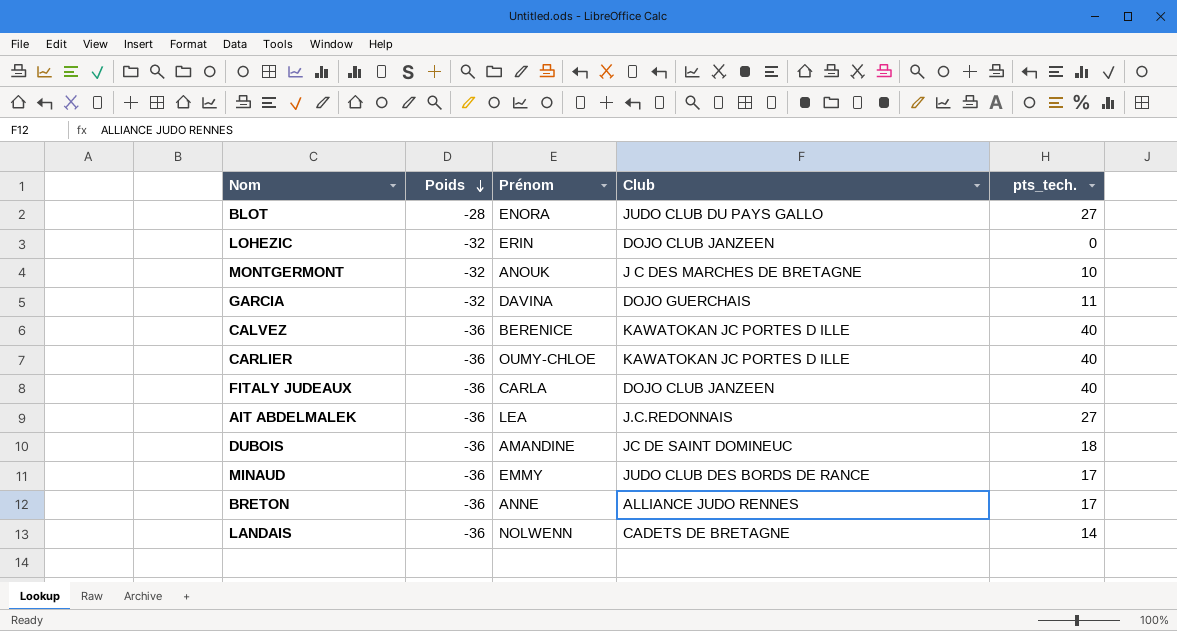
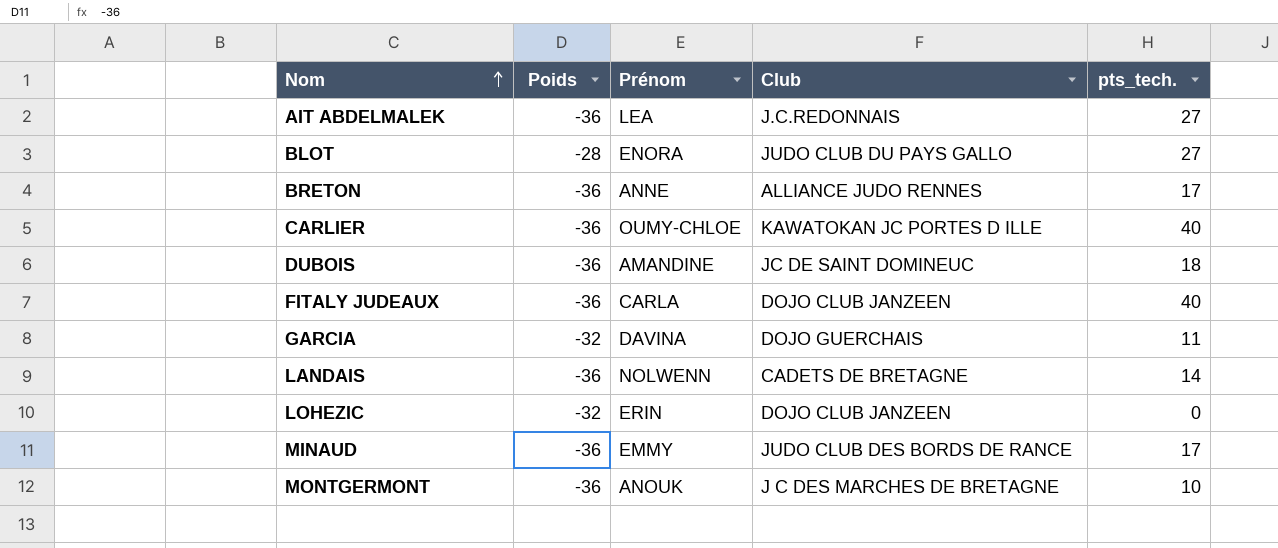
row order: Poids descending -> Nom ascending
row CALVEZ: -36 | BERENICE | KAWATOKAN JC PORTES D ILLE | 40 -> none
MONTGERMONT | Poids: -32 -> -36

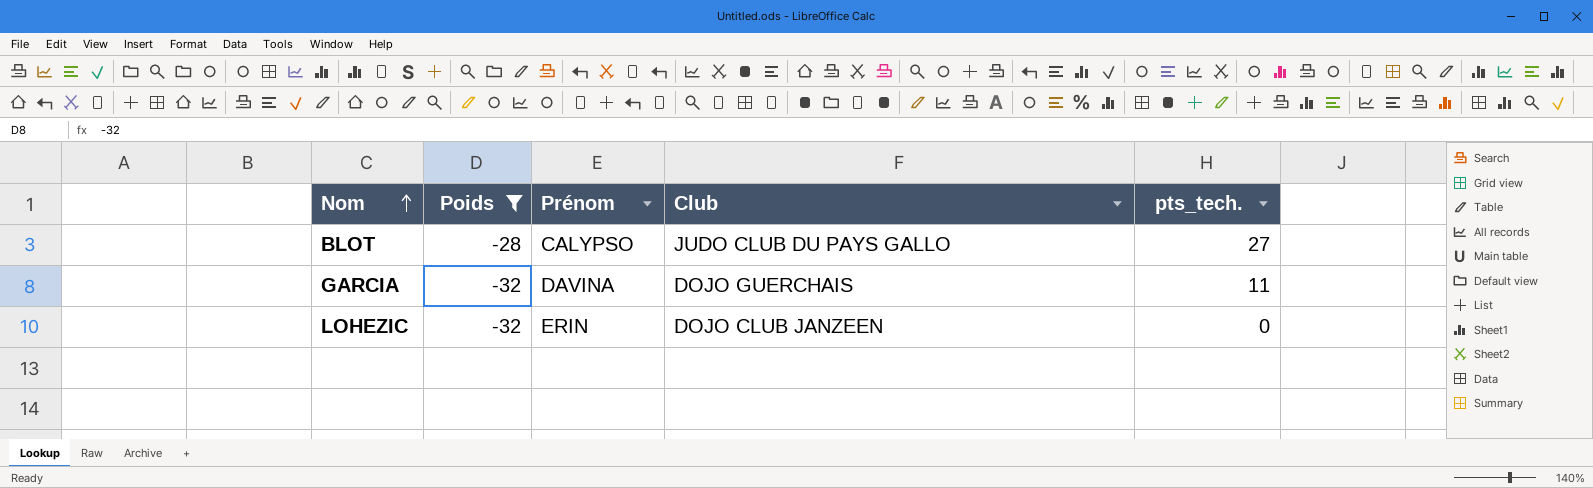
filter: none -> Poids != -36
BLOT | Prénom: ENORA -> CALYPSO

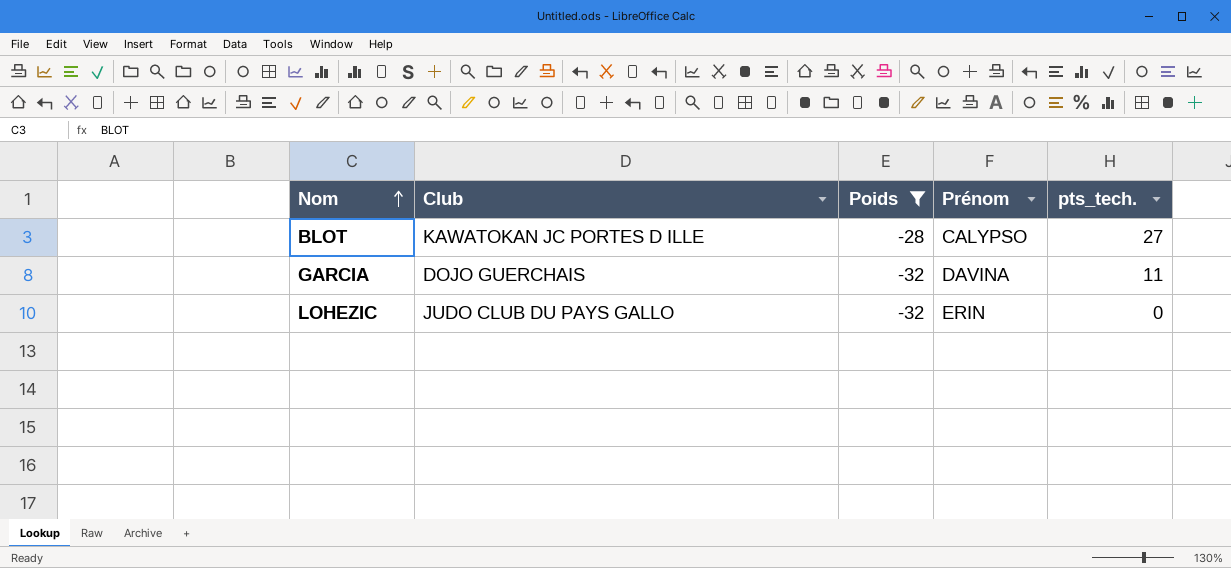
column Club | position: 4 -> 2
BLOT | Club: JUDO CLUB DU PAYS GALLO -> KAWATOKAN JC PORTES D ILLE
LOHEZIC | Club: DOJO CLUB JANZEEN -> JUDO CLUB DU PAYS GALLO

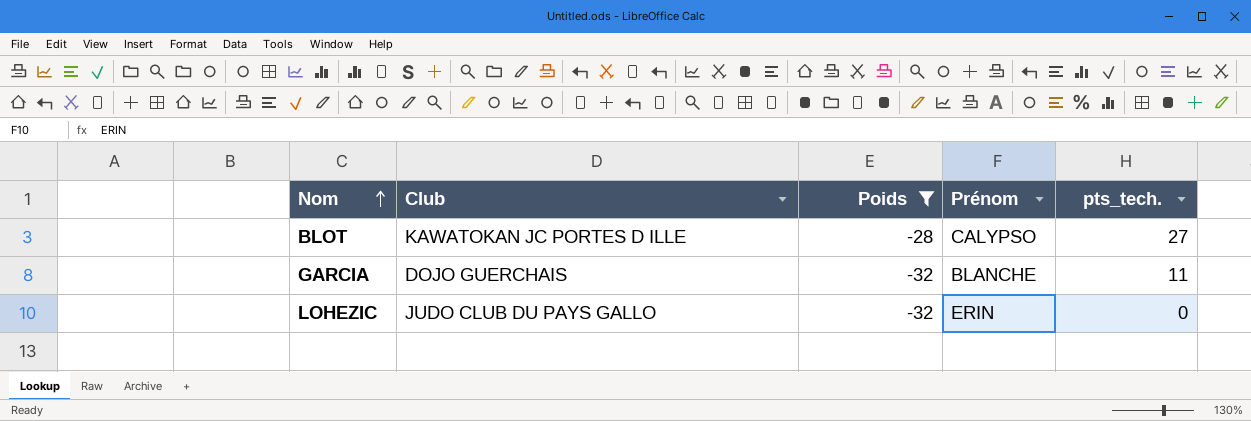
GARCIA | Prénom: DAVINA -> BLANCHE

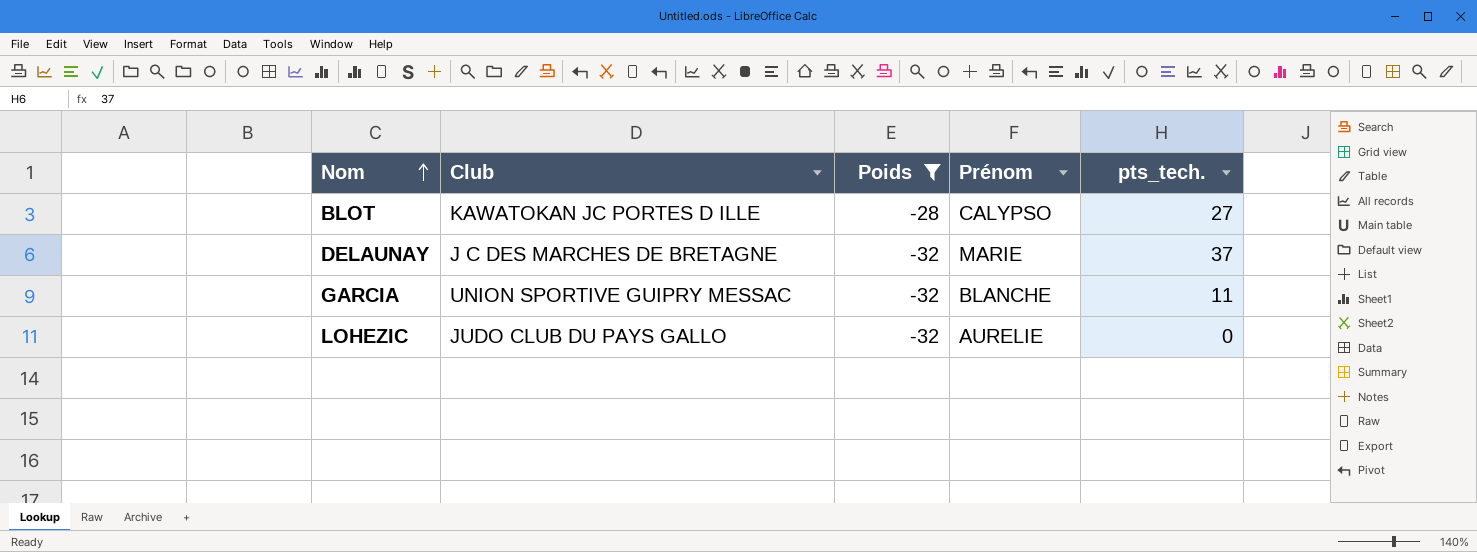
row DELAUNAY: none -> J C DES MARCHES DE BRETAGNE | -32 | MARIE | 37
GARCIA | Club: DOJO GUERCHAIS -> UNION SPORTIVE GUIPRY MESSAC
LOHEZIC | Prénom: ERIN -> AURELIE

